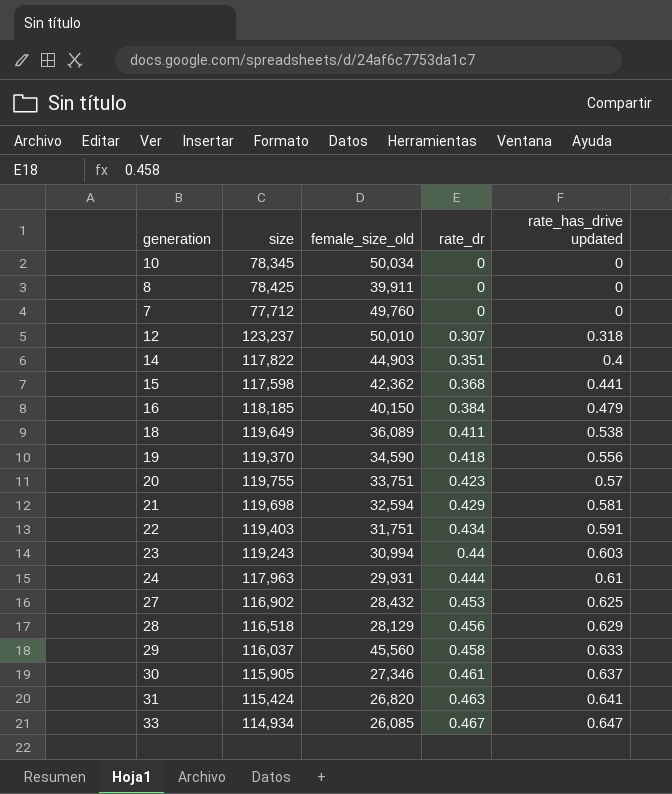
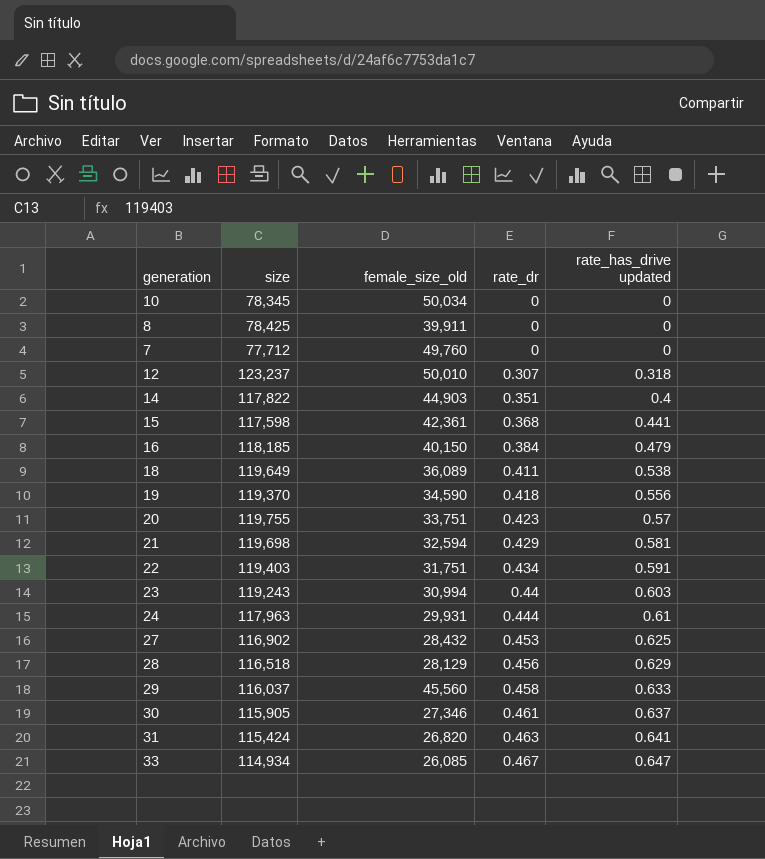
15 | female_size_old: 42,362 -> 42,361

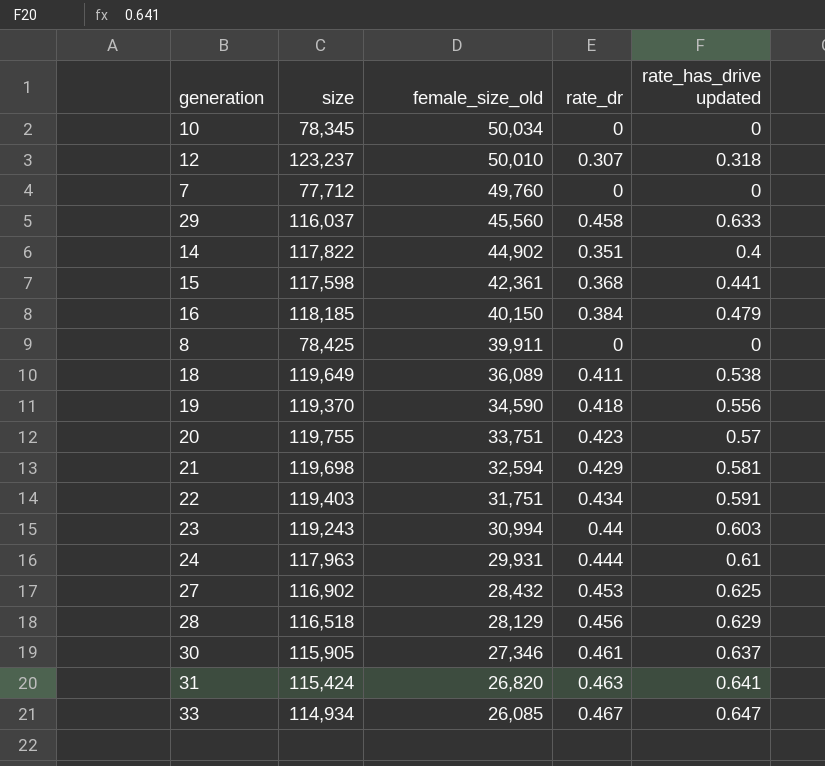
row order: rate_dr ascending -> female_size_old descending
14 | female_size_old: 44,903 -> 44,902

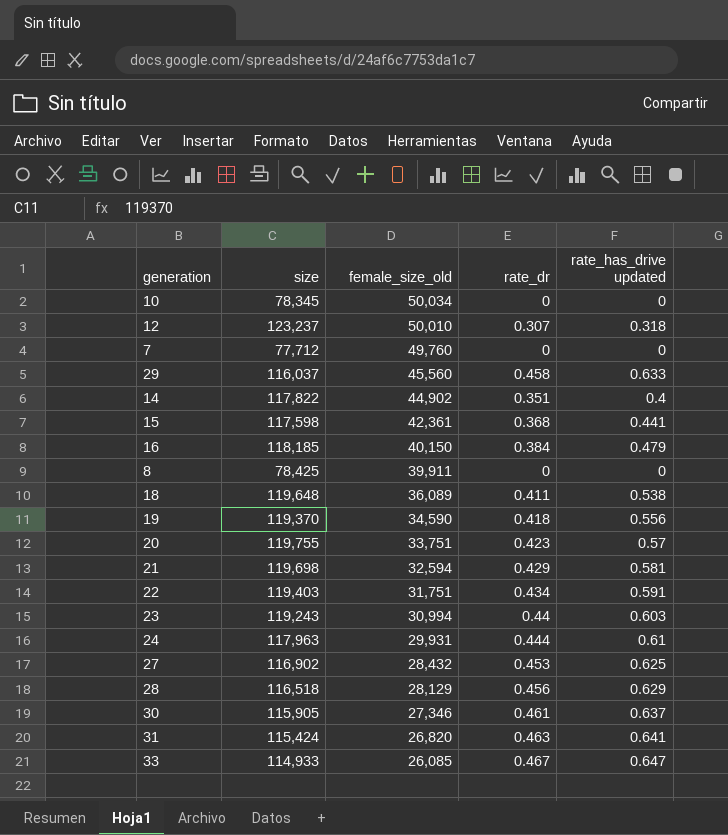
18 | size: 119,649 -> 119,648
33 | size: 114,934 -> 114,933

